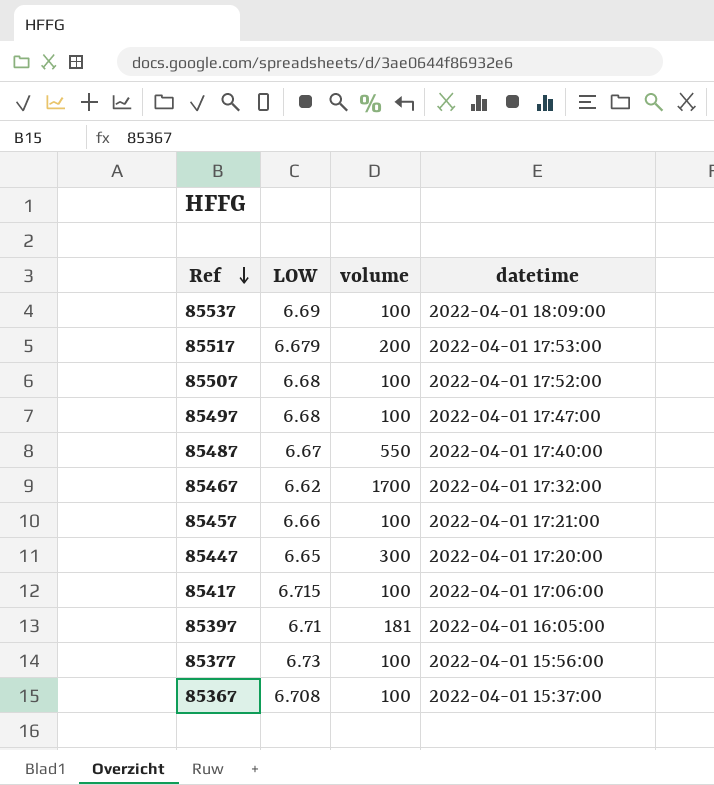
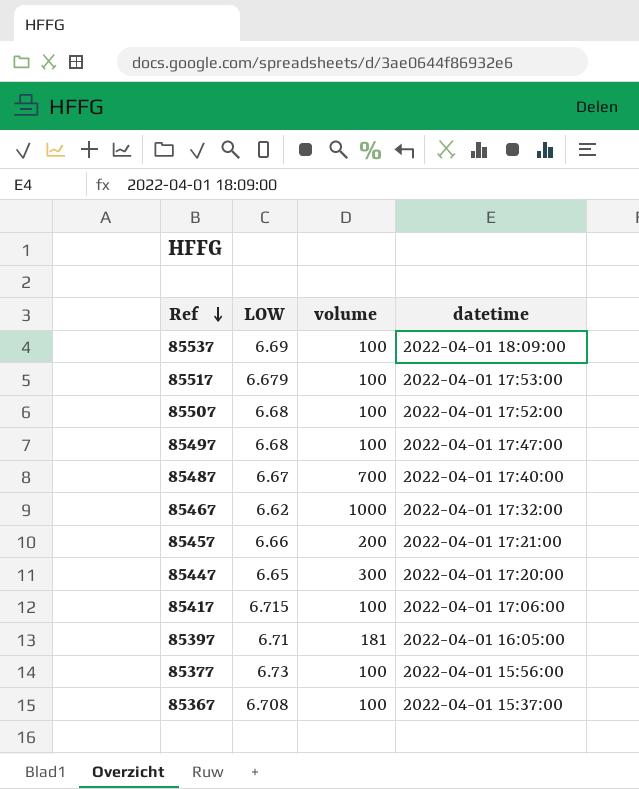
85517 | volume: 200 -> 100
85487 | volume: 550 -> 700
85467 | volume: 1700 -> 1000
85457 | volume: 100 -> 200

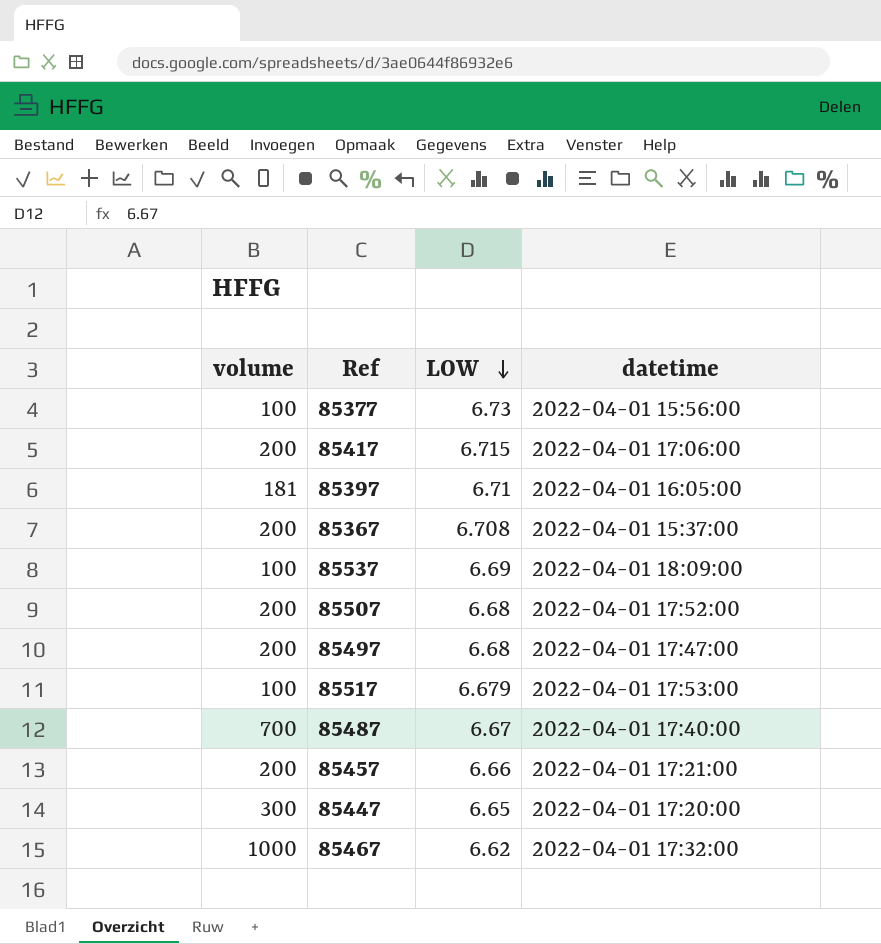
row order: Ref descending -> LOW descending
column volume | position: 3 -> 1
85417 | volume: 100 -> 200
85367 | volume: 100 -> 200
85507 | volume: 100 -> 200
85497 | volume: 100 -> 200

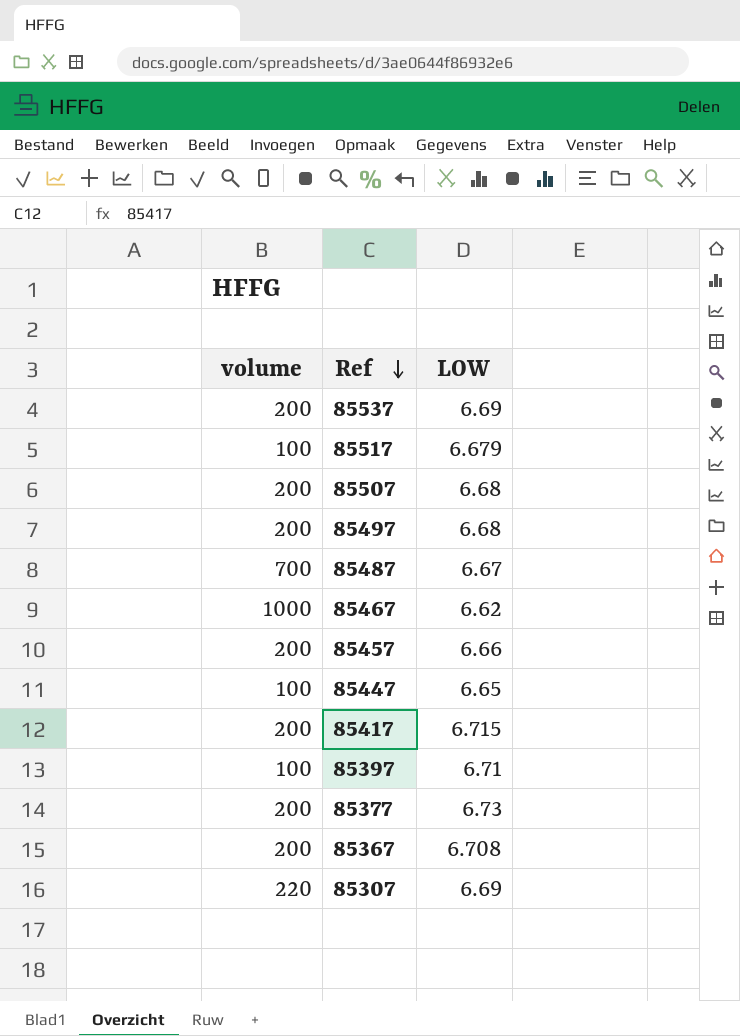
row order: LOW descending -> Ref descending
column datetime | position: 4 -> none
85537 | volume: 100 -> 200
85447 | volume: 300 -> 100
85397 | volume: 181 -> 100
85377 | volume: 100 -> 200
row 85307: none -> 220 | 6.69

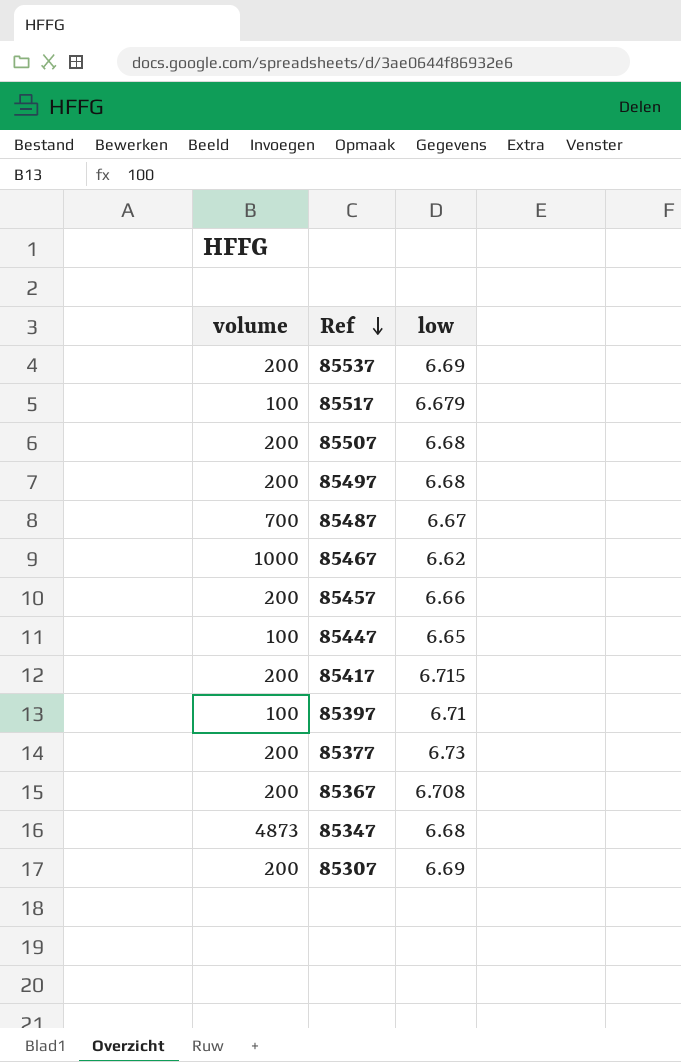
column name: LOW -> low
row 85347: none -> 4873 | 6.68
85307 | volume: 220 -> 200

